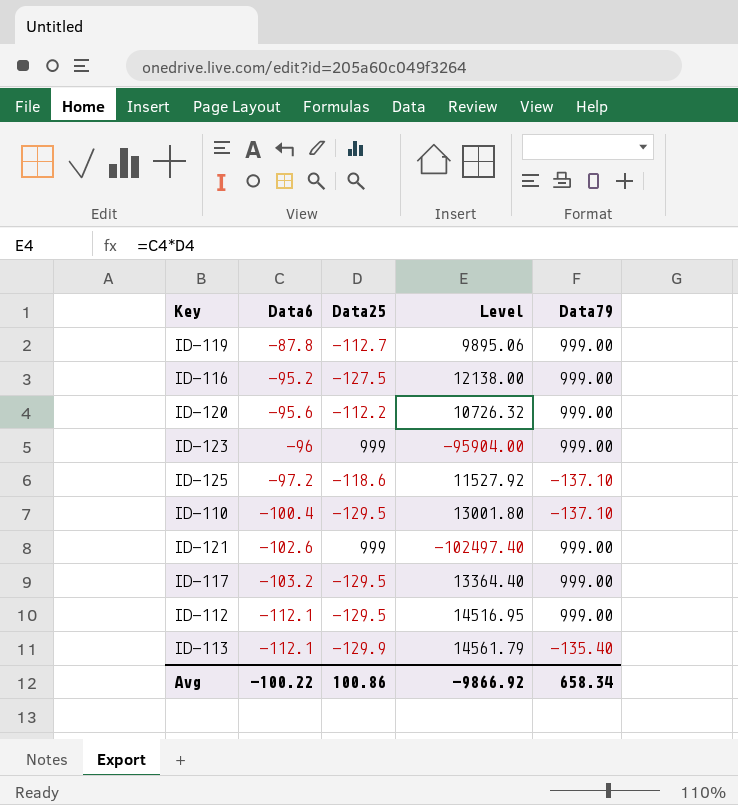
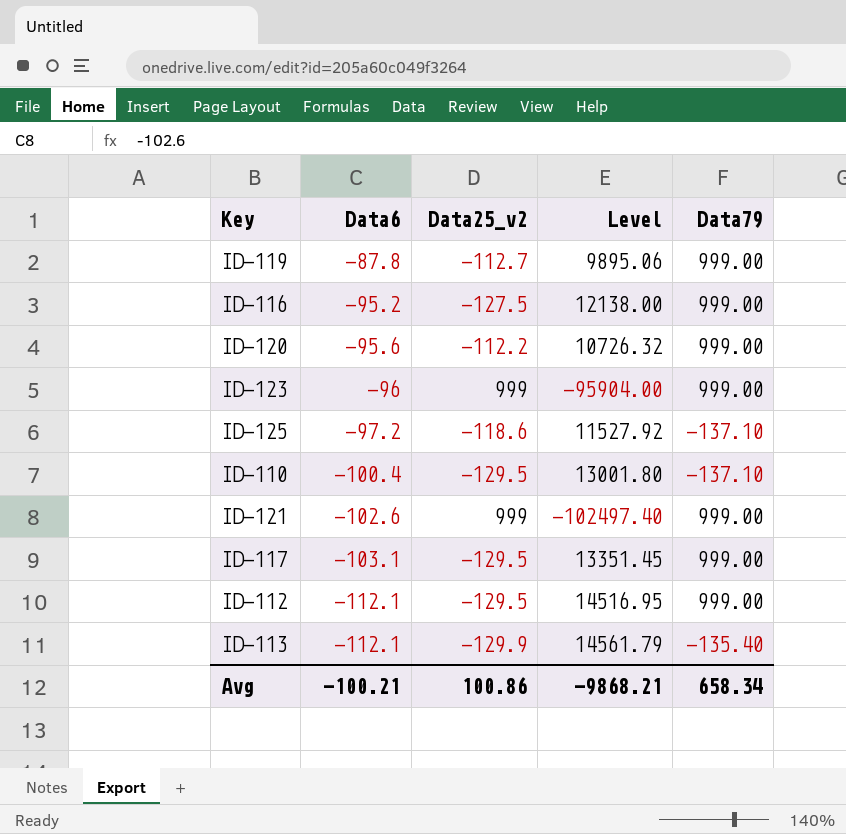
column name: Data25 -> Data25_v2
ID-117 | Data6: -103.2 -> -103.1
ID-117 | Level: 13364.40 -> 13351.45
Avg | Data6: -100.22 -> -100.21
Avg | Level: -9866.92 -> -9868.21

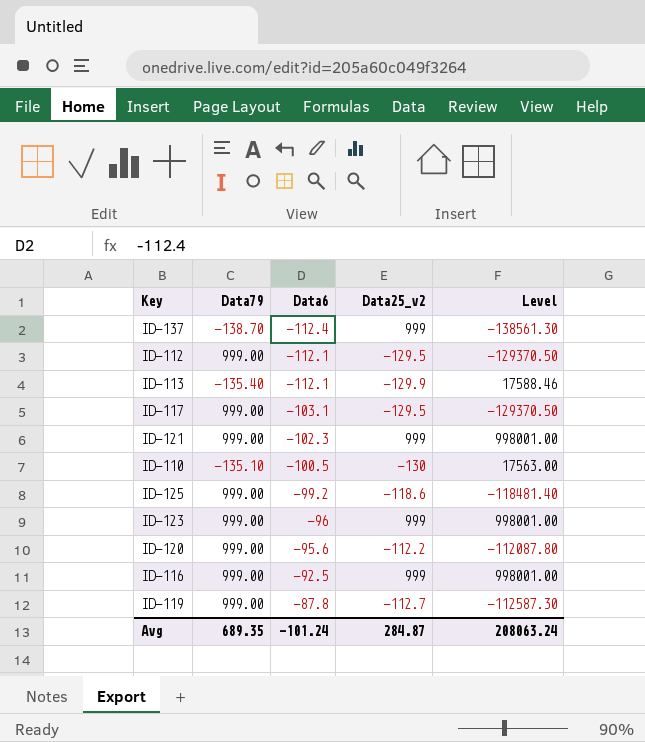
row order: Data6 descending -> Data6 ascending
column Data79 | position: 5 -> 2
column Level | formula: [Data6] * [Data25_v2] -> [Data79] * [Data25_v2]
row ID-137: none -> -138.70 | -112.4 | 999 | -138561.30
ID-121 | Data6: -102.6 -> -102.3
ID-110 | Data79: -137.10 -> -135.10
ID-110 | Data6: -100.4 -> -100.5
ID-110 | Data25_v2: -129.5 -> -130
ID-125 | Data79: -137.10 -> 999.00
ID-125 | Data6: -97.2 -> -99.2
ID-116 | Data6: -95.2 -> -92.5
ID-116 | Data25_v2: -127.5 -> 999
Avg | Data79: 658.34 -> 689.35
Avg | Data6: -100.21 -> -101.24
Avg | Data25_v2: 100.86 -> 284.87
Avg | Level: -9868.21 -> 208063.24

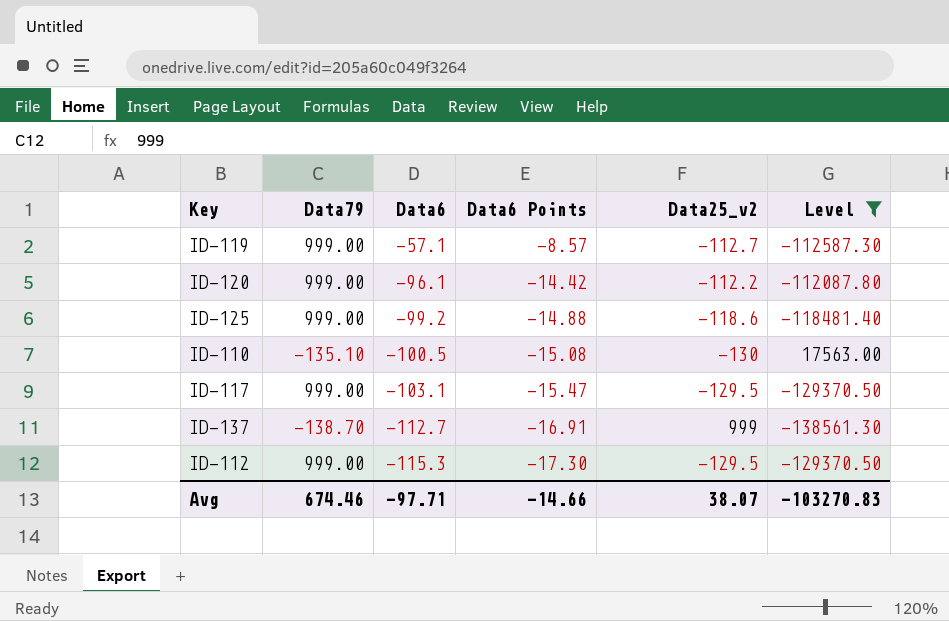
filter: none -> Level <= 17563.00
row order: Data6 ascending -> Data6 descending
column Data6 Points | formula: none -> [Data6] * 0.15
ID-119 | Data6: -87.8 -> -57.1
ID-120 | Data6: -95.6 -> -96.1
ID-137 | Data6: -112.4 -> -112.7
ID-112 | Data6: -112.1 -> -115.3
Avg | Data79: 689.35 -> 674.46
Avg | Data6: -101.24 -> -97.71
Avg | Data25_v2: 284.87 -> 38.07
Avg | Level: 208063.24 -> -103270.83

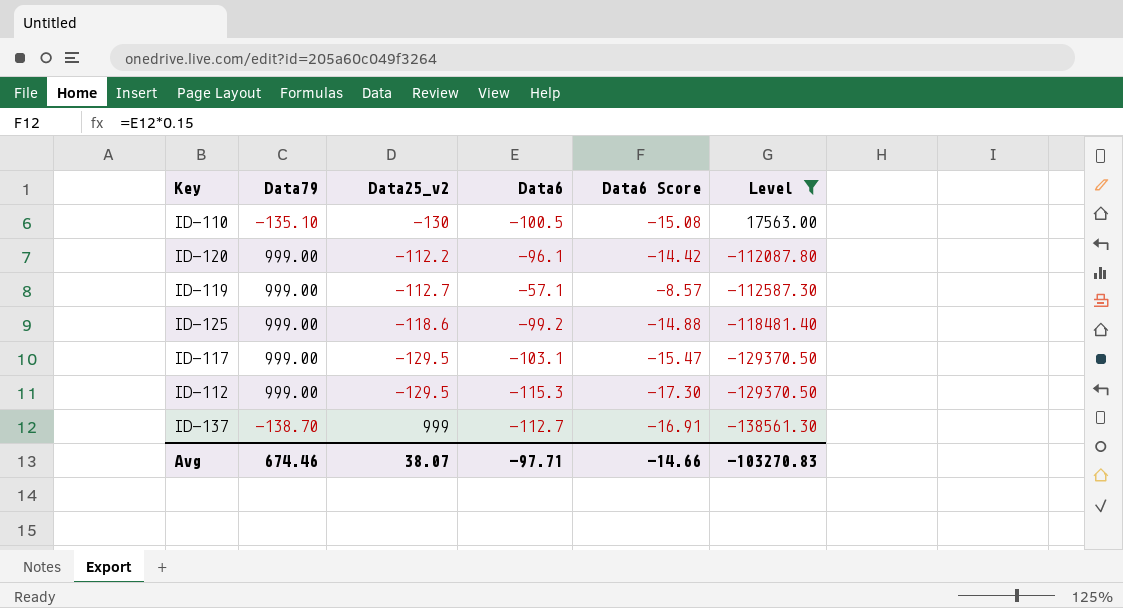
row order: Data6 descending -> Level descending
column Data25_v2 | position: 5 -> 3
column name: Data6 Points -> Data6 Score

